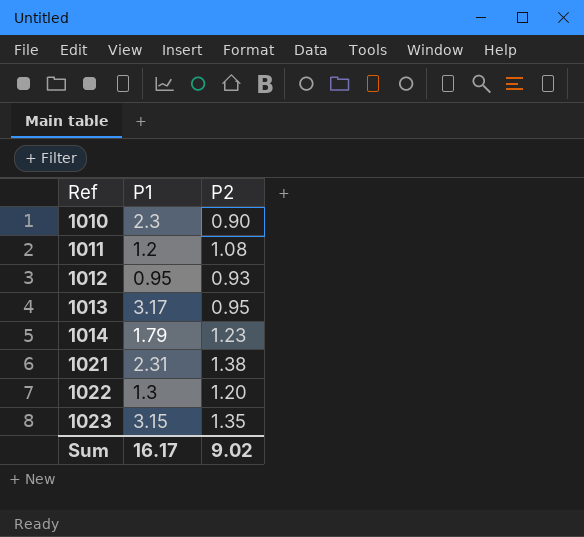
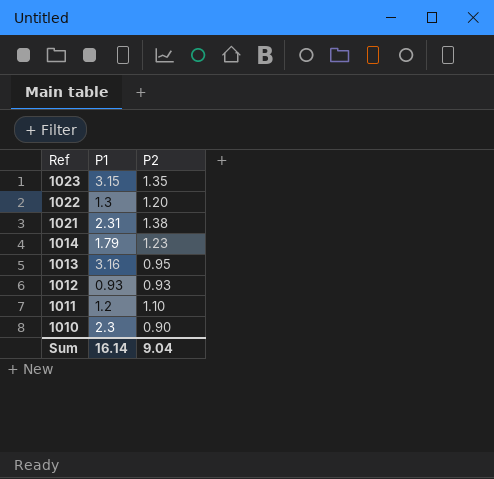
row order: Ref ascending -> Ref descending
1013 | P1: 3.17 -> 3.16
1012 | P1: 0.95 -> 0.93
1011 | P2: 1.08 -> 1.10
Sum | P1: 16.17 -> 16.14
Sum | P2: 9.02 -> 9.04

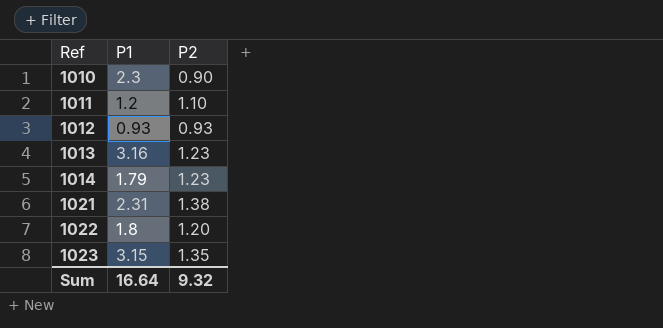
row order: Ref descending -> Ref ascending
1013 | P2: 0.95 -> 1.23
1022 | P1: 1.3 -> 1.8
Sum | P1: 16.14 -> 16.64
Sum | P2: 9.04 -> 9.32

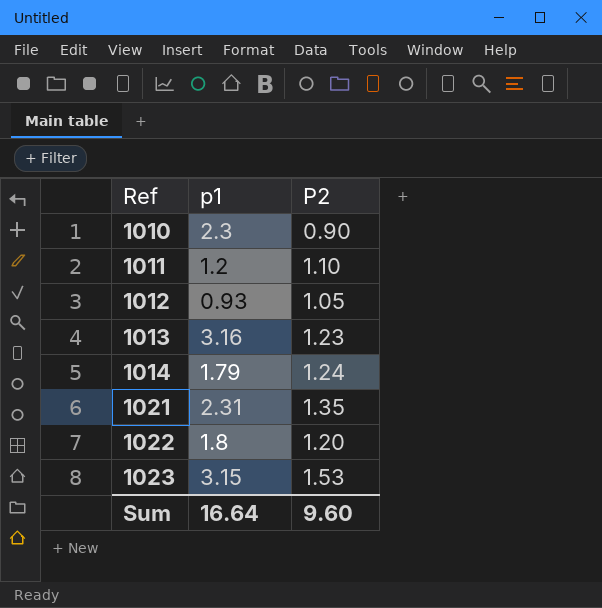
column name: P1 -> p1
1012 | P2: 0.93 -> 1.05
1014 | P2: 1.23 -> 1.24
1021 | P2: 1.38 -> 1.35
1023 | P2: 1.35 -> 1.53
Sum | P2: 9.32 -> 9.60

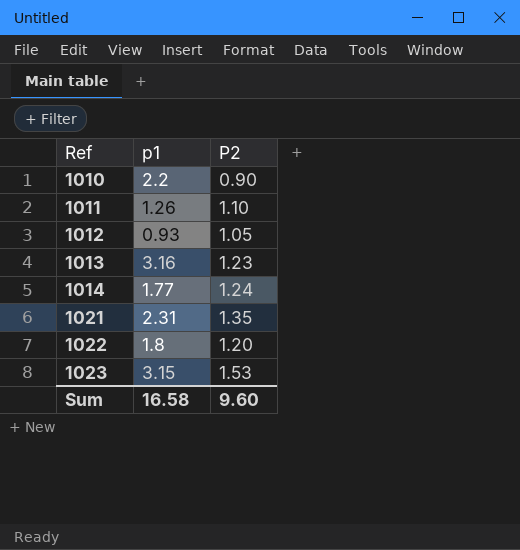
1010 | p1: 2.3 -> 2.2
1011 | p1: 1.2 -> 1.26
1014 | p1: 1.79 -> 1.77
Sum | p1: 16.64 -> 16.58

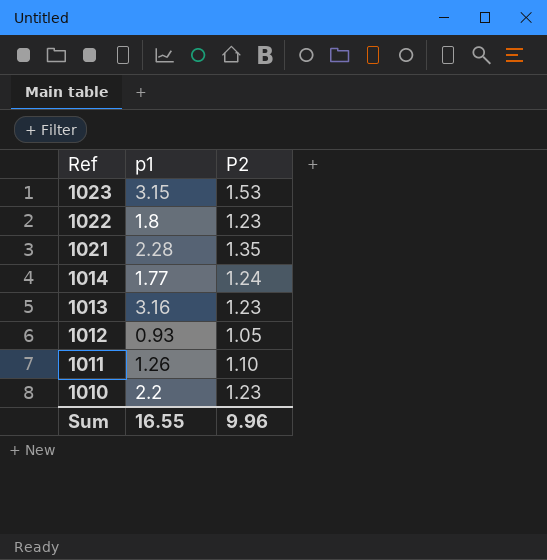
row order: Ref ascending -> Ref descending
1022 | P2: 1.20 -> 1.23
1021 | p1: 2.31 -> 2.28
1010 | P2: 0.90 -> 1.23
Sum | p1: 16.58 -> 16.55
Sum | P2: 9.60 -> 9.96

